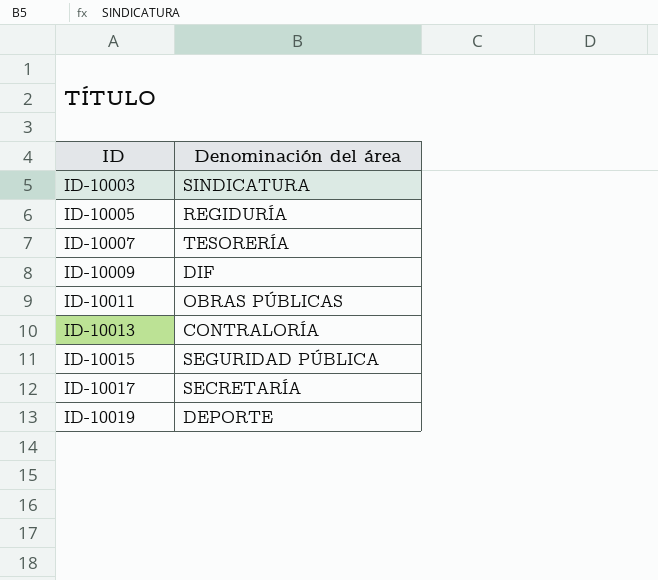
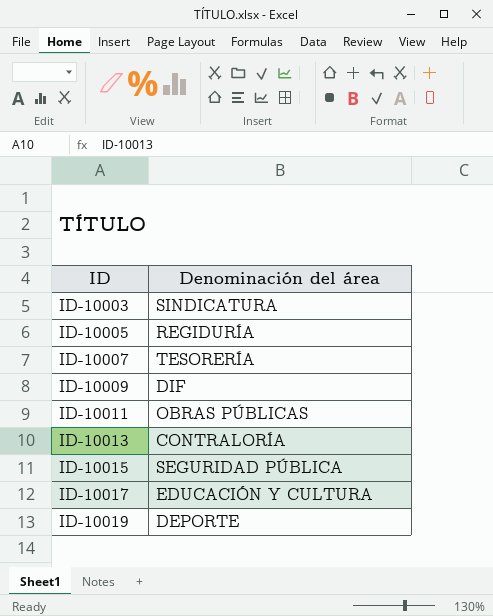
ID-10017 | Denominación del área: SECRETARÍA -> EDUCACIÓN Y CULTURA

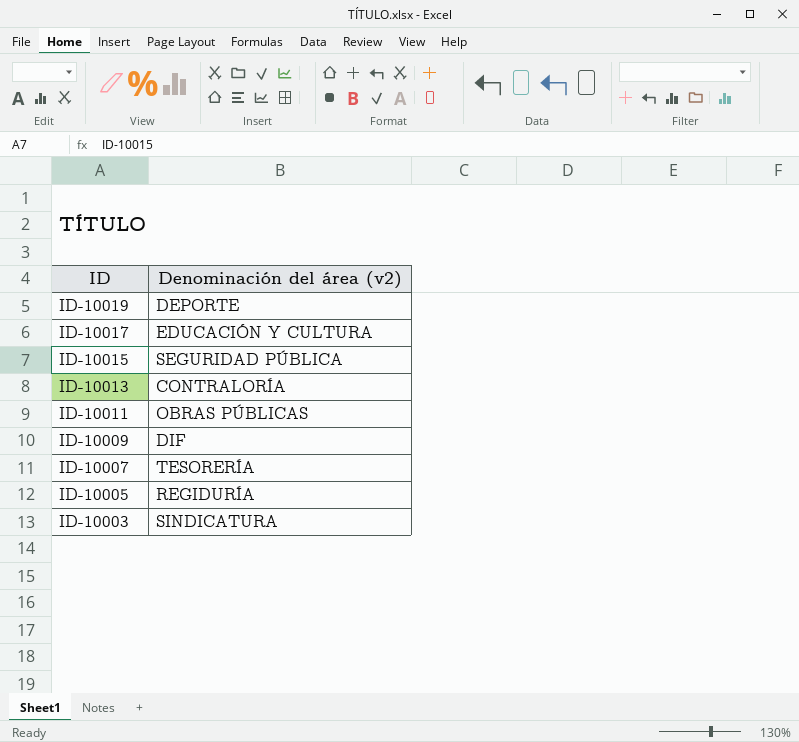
row order: ID ascending -> ID descending
column name: Denominación del área -> Denominación del área (v2)

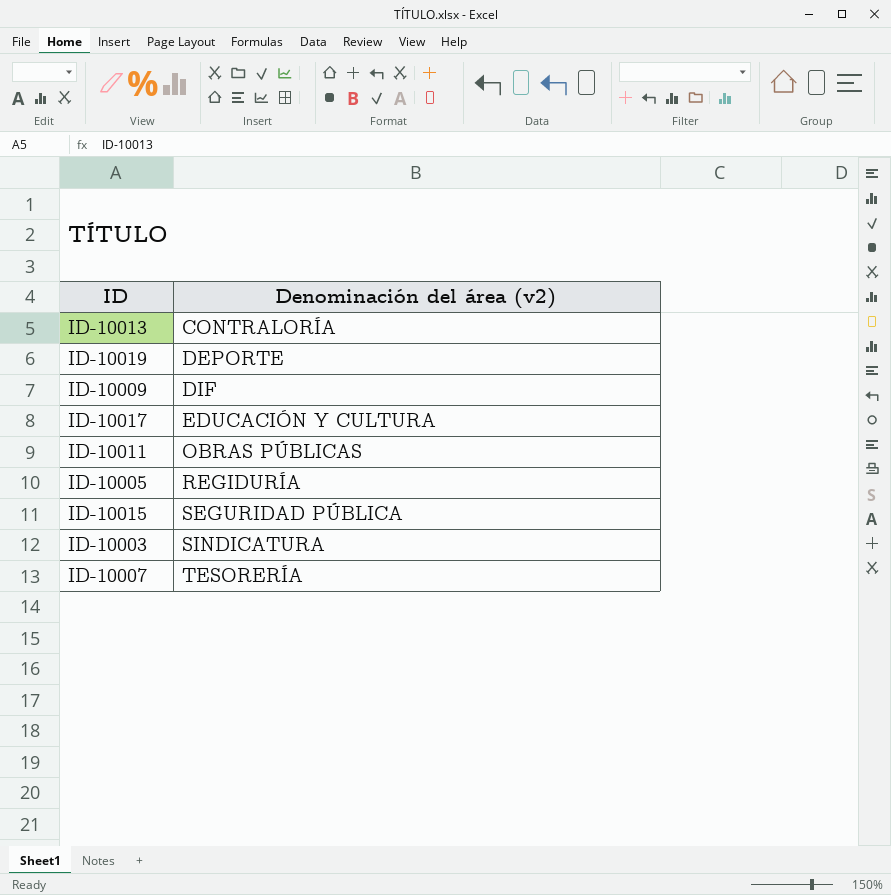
row order: ID descending -> Denominación del área (v2) ascending

